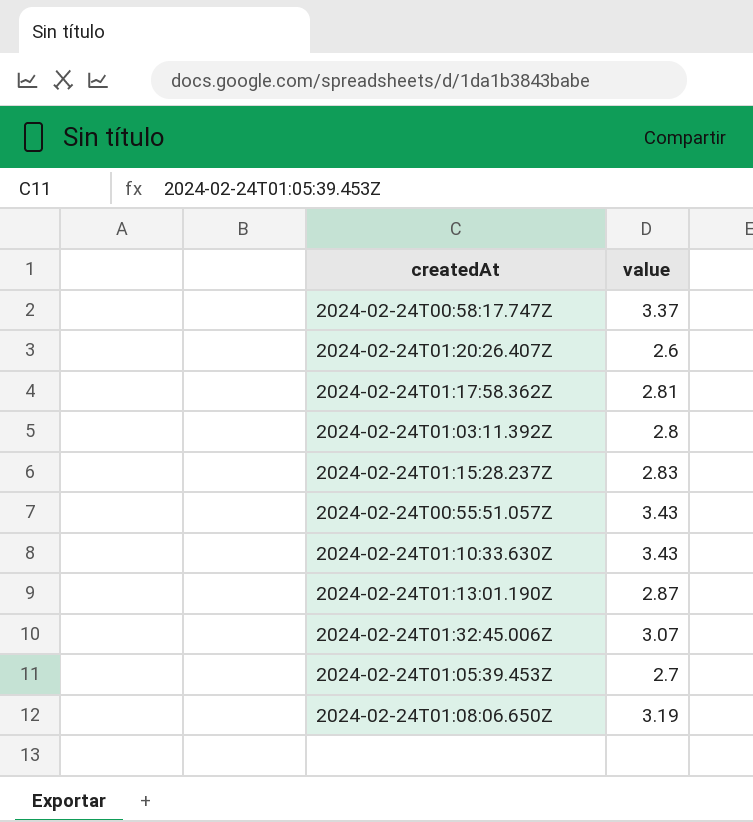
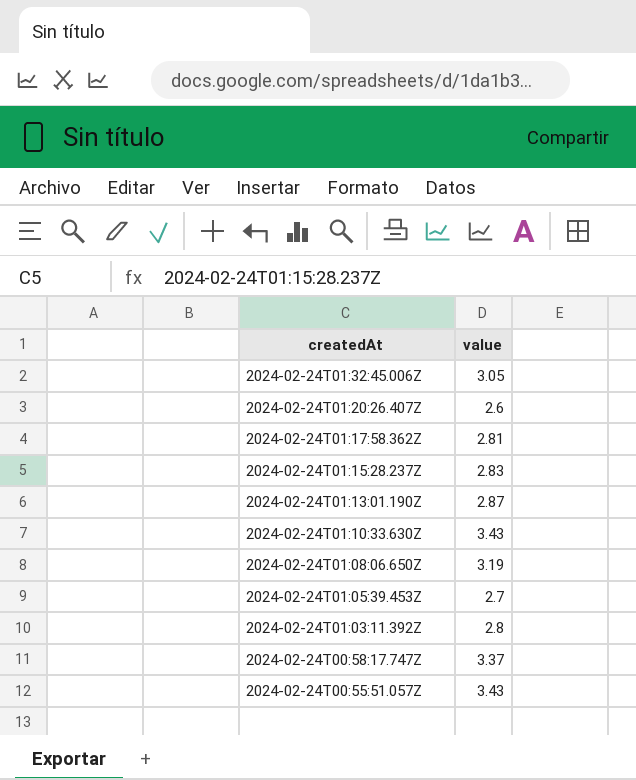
row order: none -> createdAt descending
2024-02-24T01:32:45.006Z | value: 3.07 -> 3.05

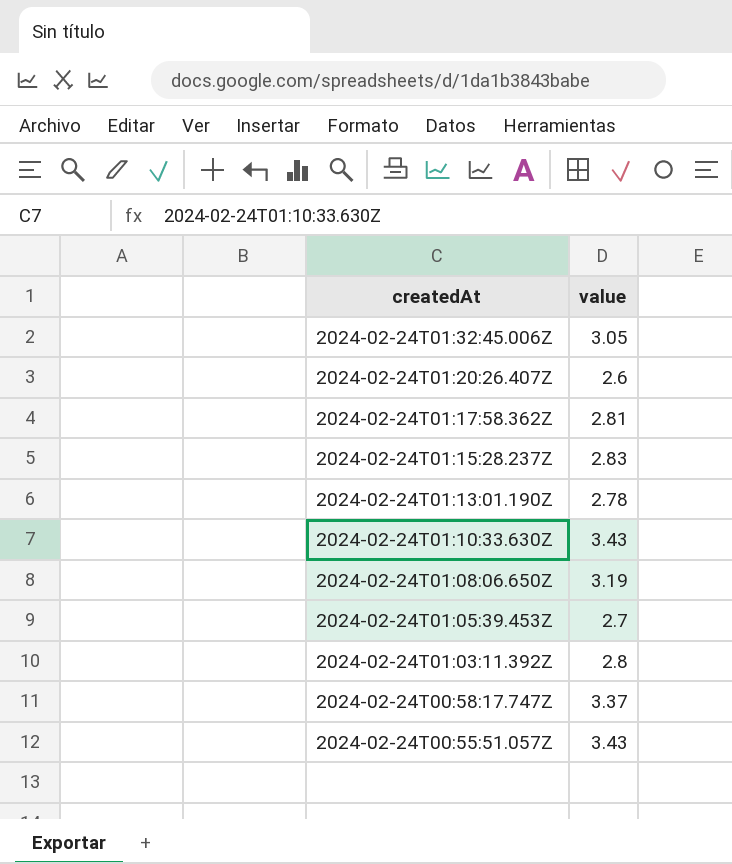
2024-02-24T01:13:01.190Z | value: 2.87 -> 2.78

